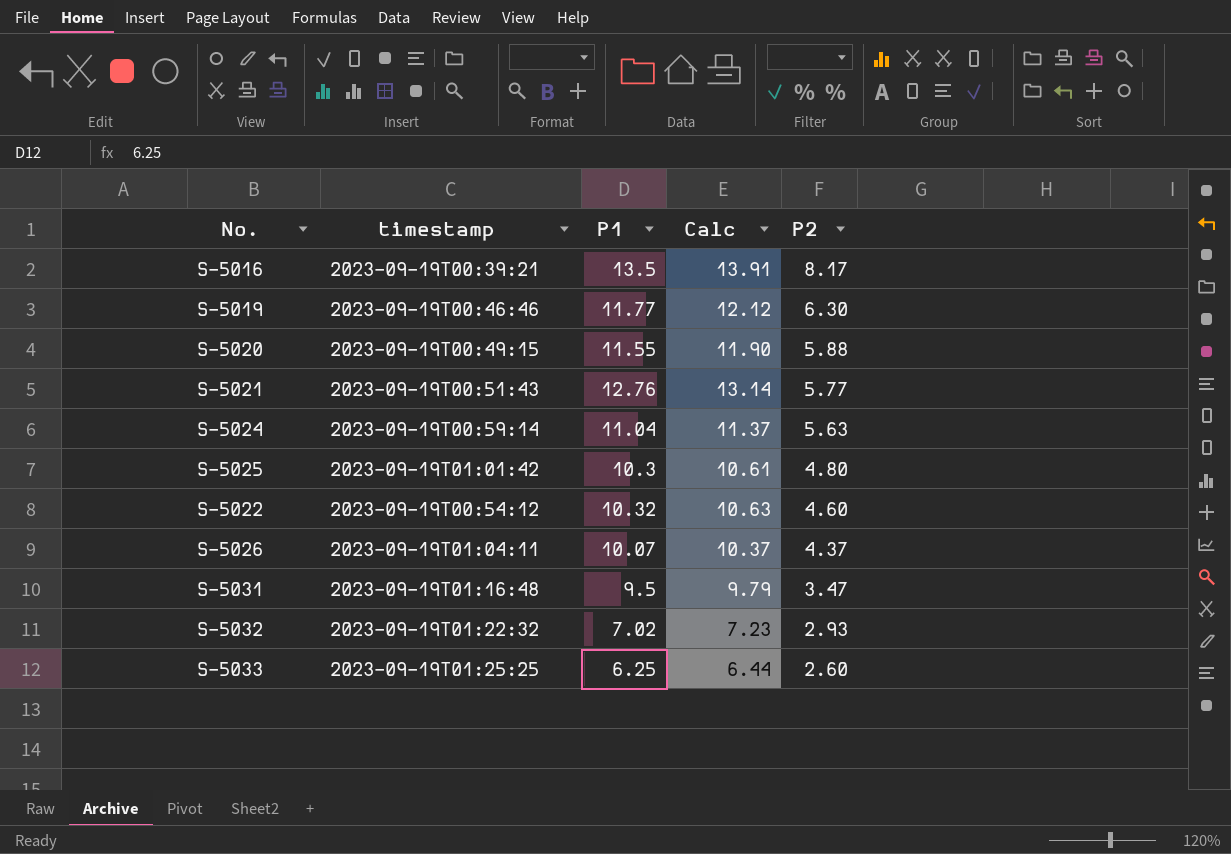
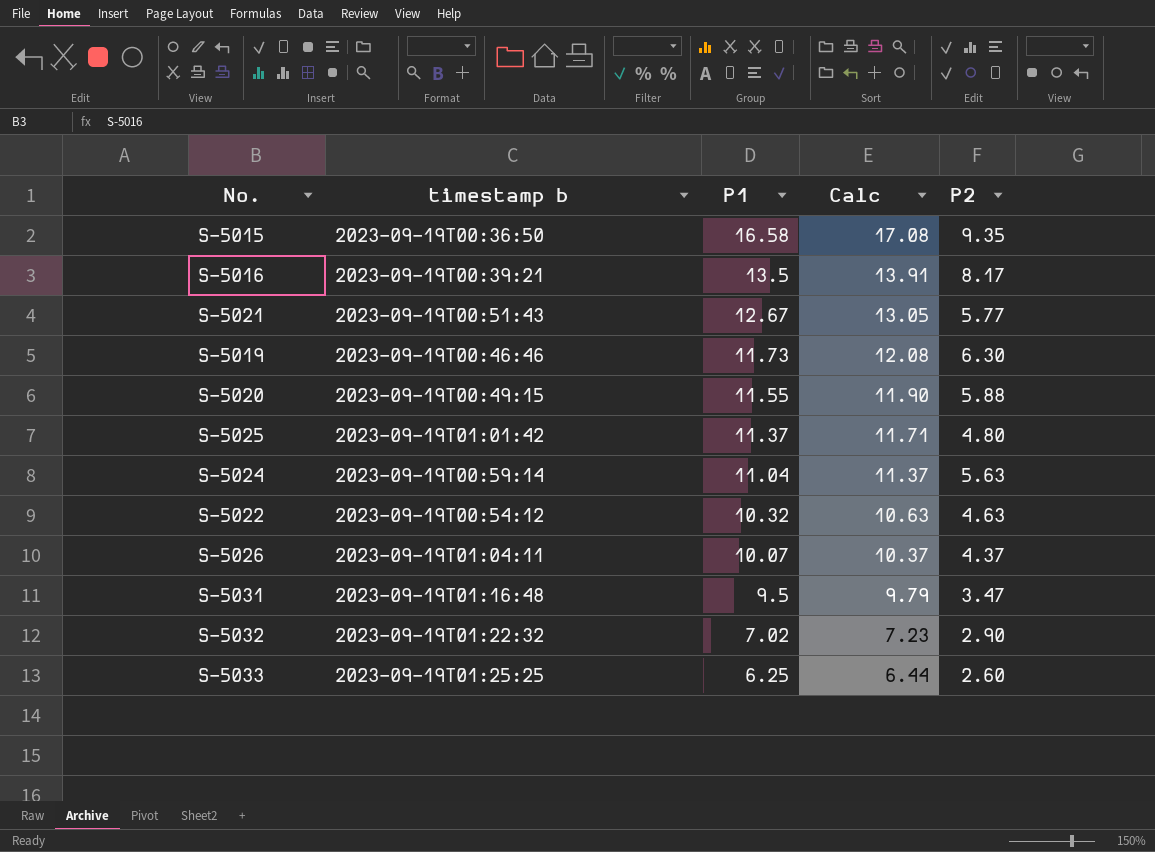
row order: P2 descending -> P1 descending
column name: timestamp -> timestamp b
row S-5015: none -> 2023-09-19T00:36:50 | 16.58 | 17.08 | 9.35
S-5021 | P1: 12.76 -> 12.67
S-5021 | Calc: 13.14 -> 13.05
S-5019 | P1: 11.77 -> 11.73
S-5019 | Calc: 12.12 -> 12.08
S-5025 | P1: 10.3 -> 11.37
S-5025 | Calc: 10.61 -> 11.71
S-5022 | P2: 4.60 -> 4.63
S-5032 | P2: 2.93 -> 2.90

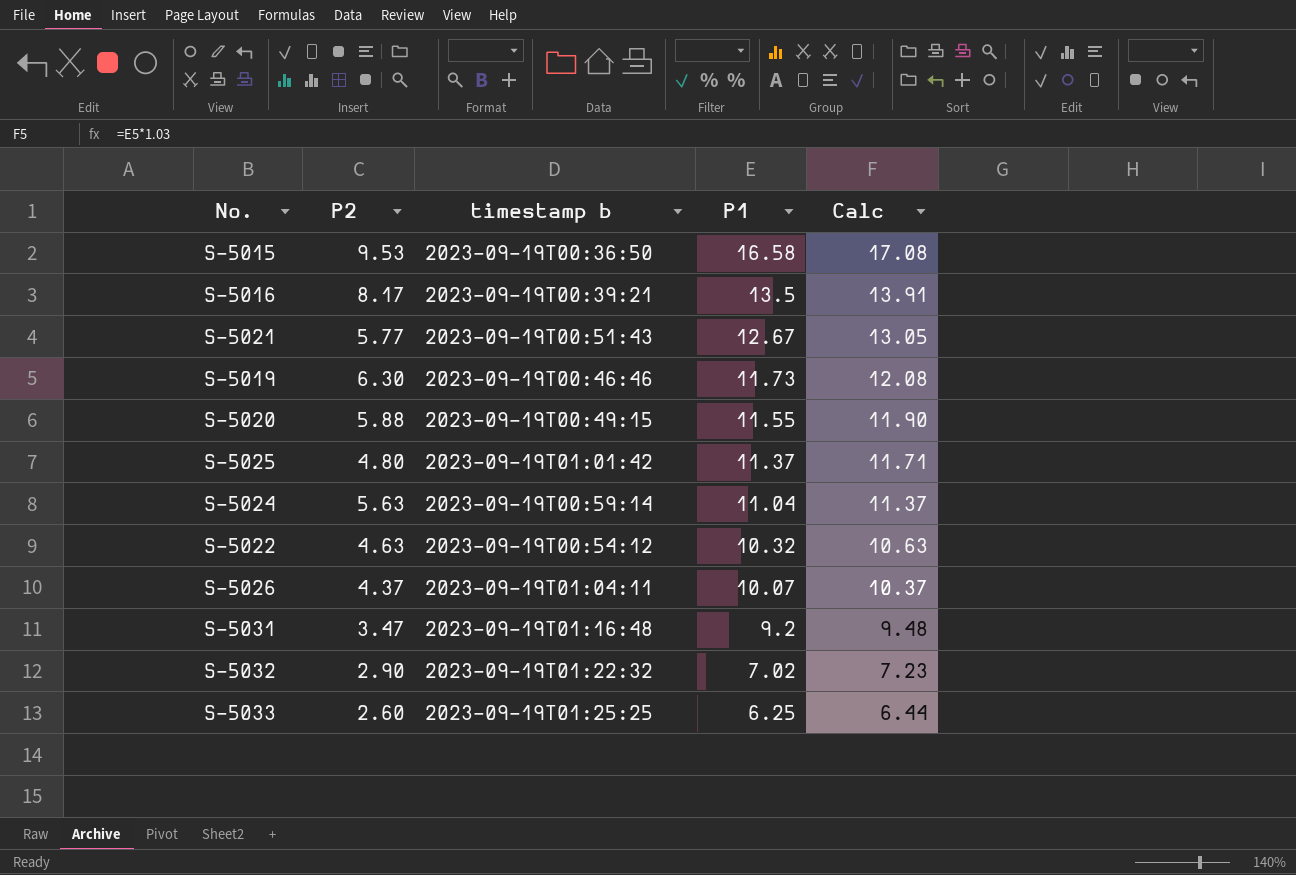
column P2 | position: 5 -> 2
S-5015 | P2: 9.35 -> 9.53
S-5031 | P1: 9.5 -> 9.2
S-5031 | Calc: 9.79 -> 9.48

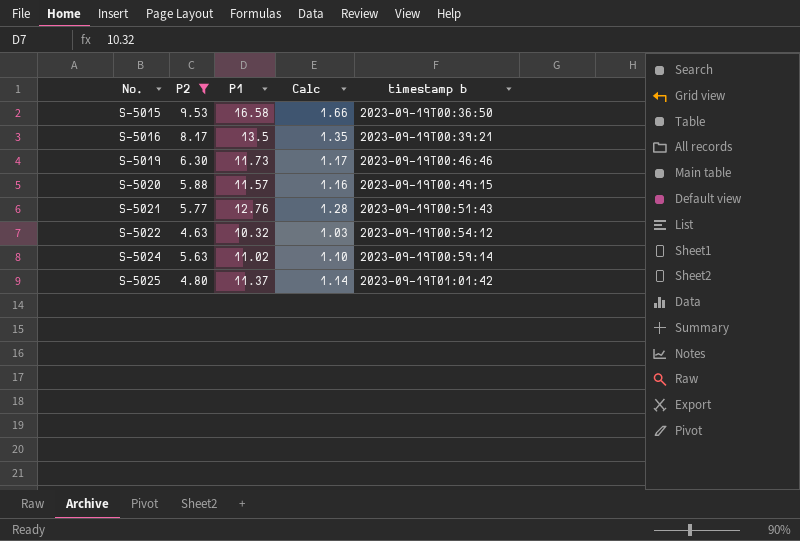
filter: none -> P2 >= 4.63
row order: P1 descending -> No. ascending
column Calc | formula: [P1] * 1.03 -> [P1] * 0.1
column timestamp b | position: 3 -> 5
S-5020 | P1: 11.55 -> 11.57
S-5021 | P1: 12.67 -> 12.76
S-5024 | P1: 11.04 -> 11.02

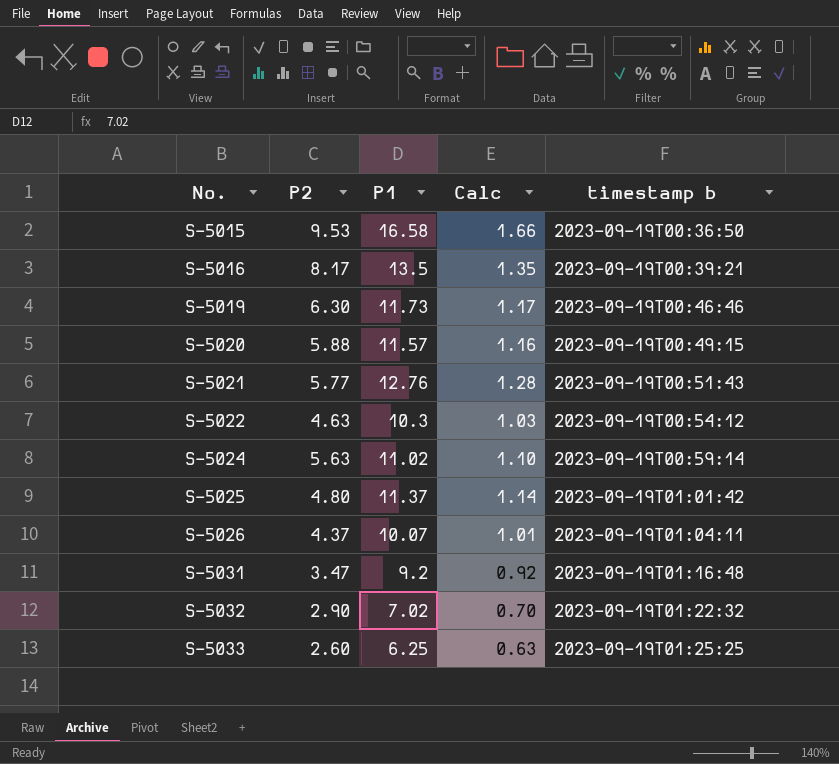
filter: P2 >= 4.63 -> none
S-5022 | P1: 10.32 -> 10.3

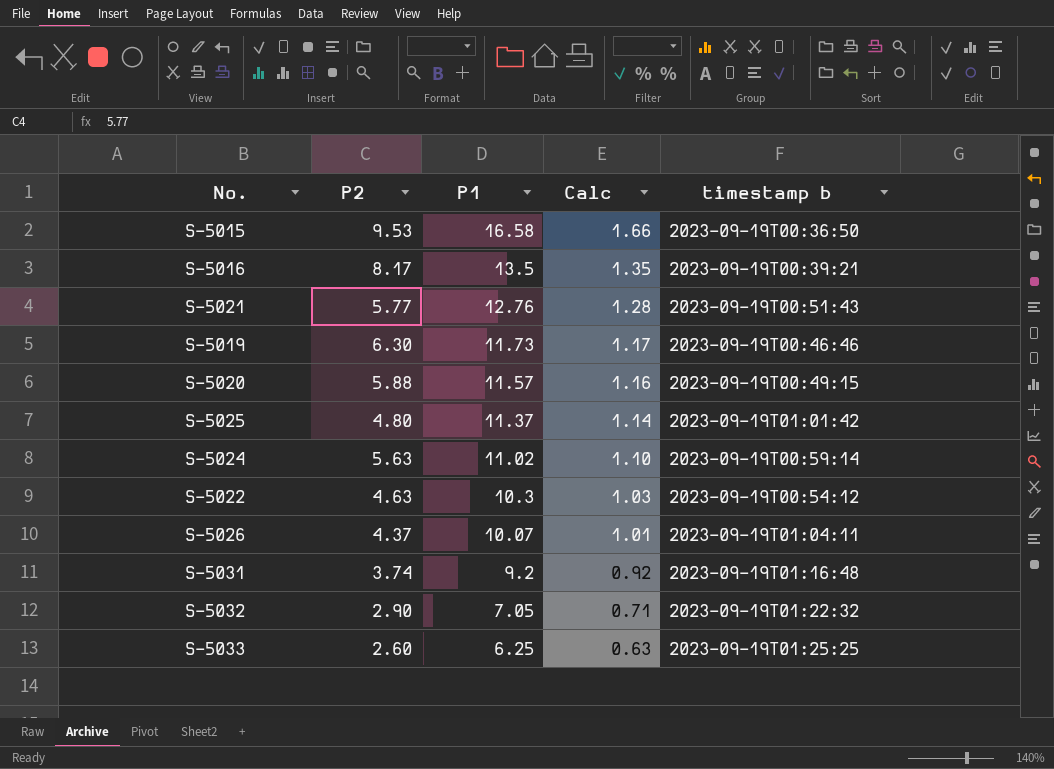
row order: No. ascending -> P1 descending
S-5031 | P2: 3.47 -> 3.74
S-5032 | P1: 7.02 -> 7.05
S-5032 | Calc: 0.70 -> 0.71

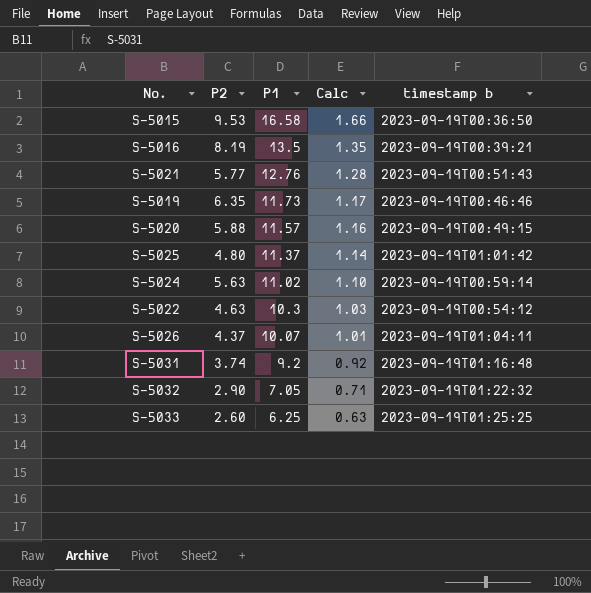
S-5016 | P2: 8.17 -> 8.19
S-5019 | P2: 6.30 -> 6.35

